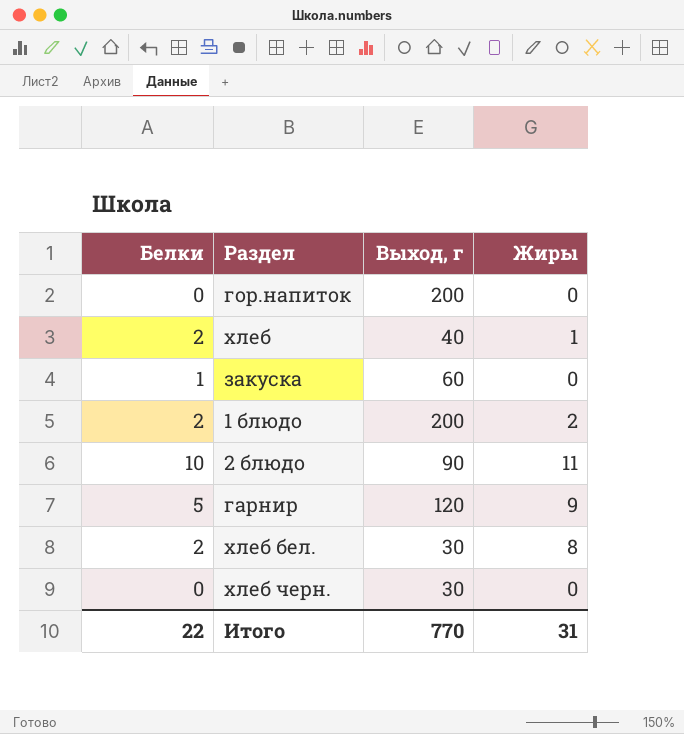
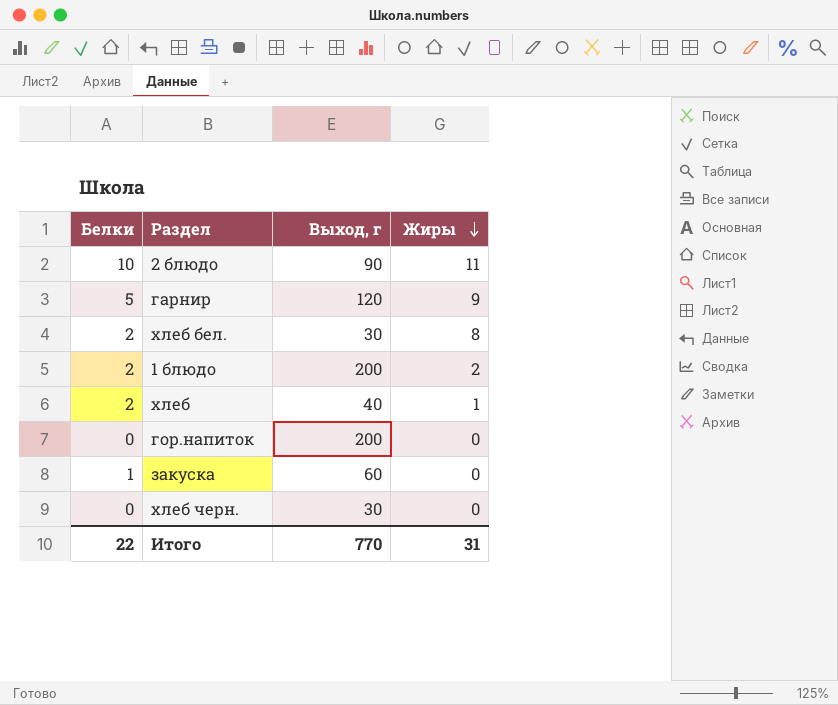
row order: none -> Жиры descending

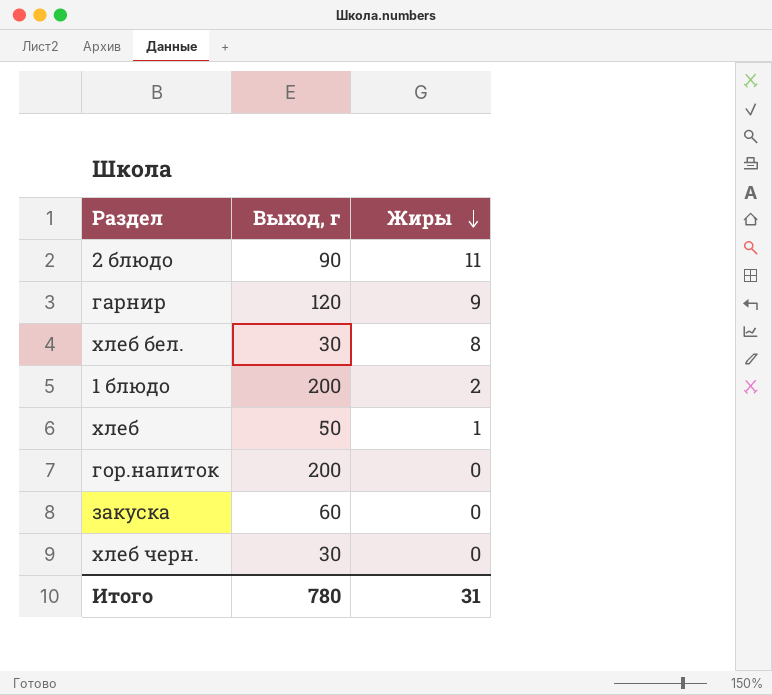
column Белки | position: 1 -> none
хлеб | Выход, г: 40 -> 50
Итого | Выход, г: 770 -> 780

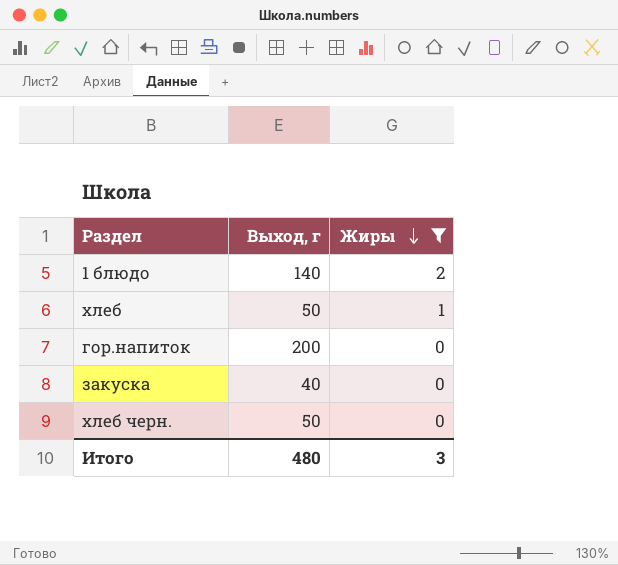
filter: none -> Жиры <= 2
1 блюдо | Выход, г: 200 -> 140
закуска | Выход, г: 60 -> 40
хлеб черн. | Выход, г: 30 -> 50
Итого | Выход, г: 780 -> 480
Итого | Жиры: 31 -> 3

